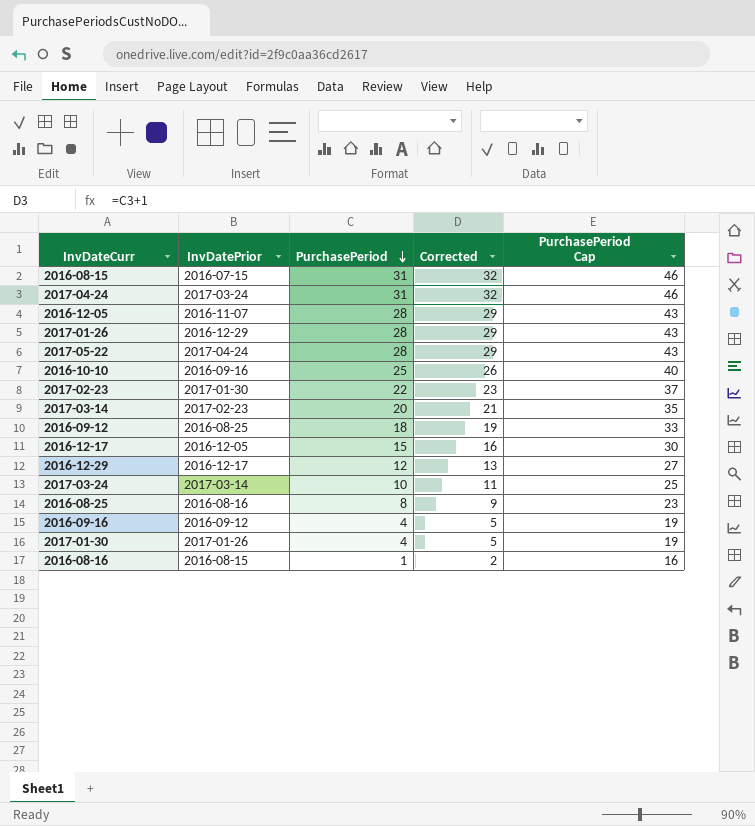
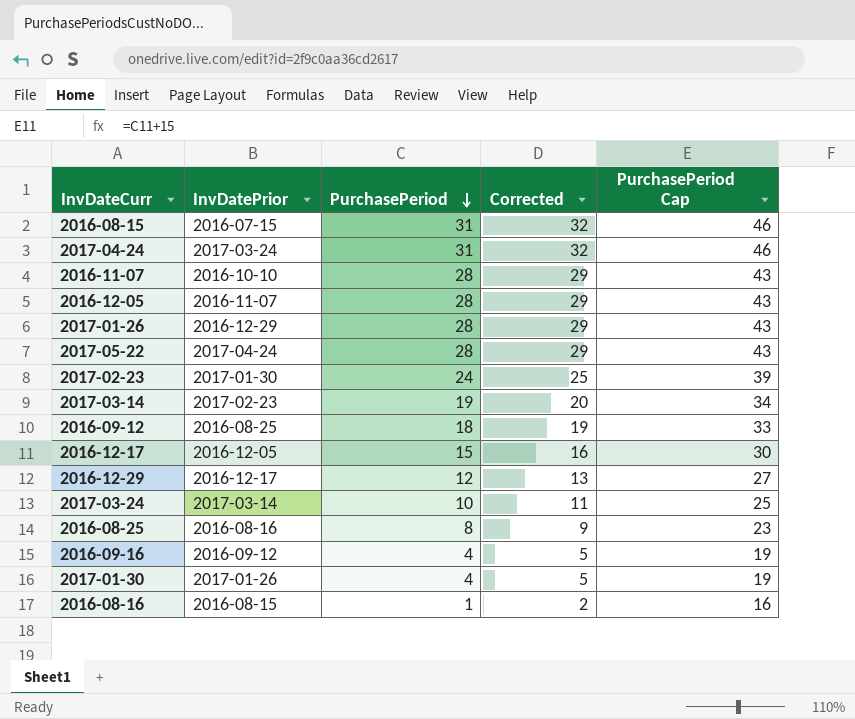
row 2016-10-10: 2016-09-16 | 25 | 26 | 40 -> none
row 2016-11-07: none -> 2016-10-10 | 28 | 29 | 43
2017-02-23 | PurchasePeriod: 22 -> 24
2017-02-23 | Corrected: 23 -> 25
2017-02-23 | PurchasePeriod Cap: 37 -> 39
2017-03-14 | PurchasePeriod: 20 -> 19
2017-03-14 | Corrected: 21 -> 20
2017-03-14 | PurchasePeriod Cap: 35 -> 34

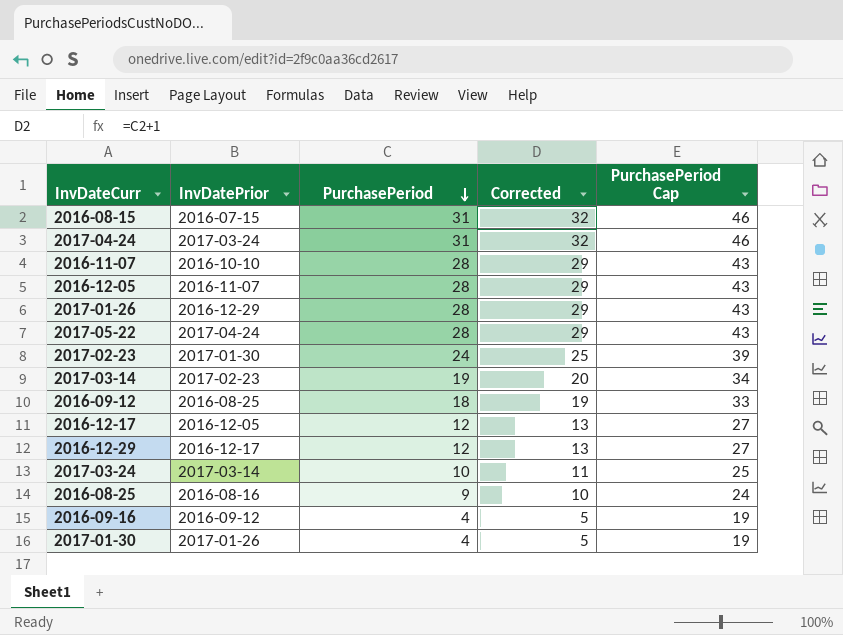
row 2016-08-16: 2016-08-15 | 1 | 2 | 16 -> none
2016-12-17 | PurchasePeriod: 15 -> 12
2016-12-17 | Corrected: 16 -> 13
2016-12-17 | PurchasePeriod Cap: 30 -> 27
2016-08-25 | PurchasePeriod: 8 -> 9
2016-08-25 | Corrected: 9 -> 10
2016-08-25 | PurchasePeriod Cap: 23 -> 24

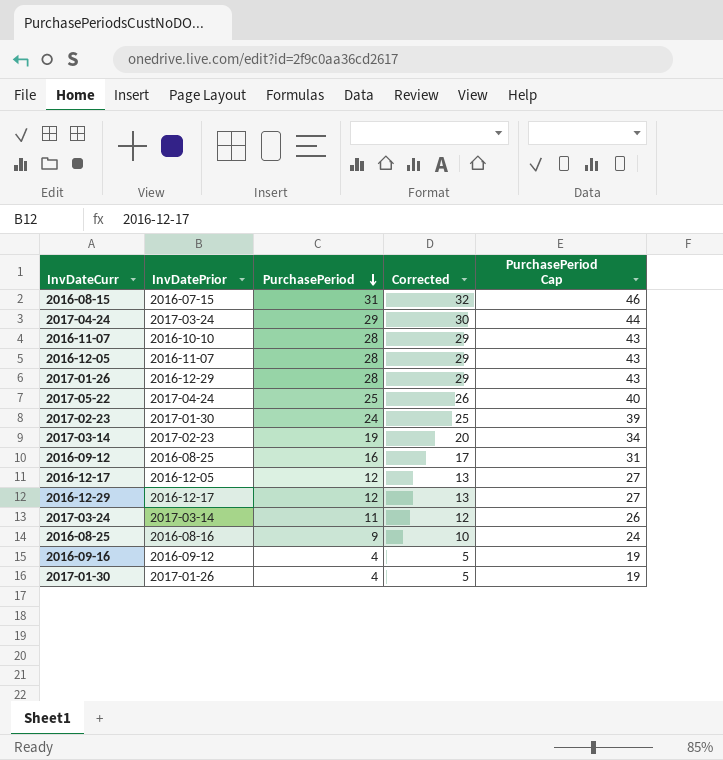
2017-04-24 | PurchasePeriod: 31 -> 29
2017-04-24 | Corrected: 32 -> 30
2017-04-24 | PurchasePeriod Cap: 46 -> 44
2017-05-22 | PurchasePeriod: 28 -> 25
2017-05-22 | Corrected: 29 -> 26
2017-05-22 | PurchasePeriod Cap: 43 -> 40
2016-09-12 | PurchasePeriod: 18 -> 16
2016-09-12 | Corrected: 19 -> 17
2016-09-12 | PurchasePeriod Cap: 33 -> 31
2017-03-24 | PurchasePeriod: 10 -> 11
2017-03-24 | Corrected: 11 -> 12
2017-03-24 | PurchasePeriod Cap: 25 -> 26

